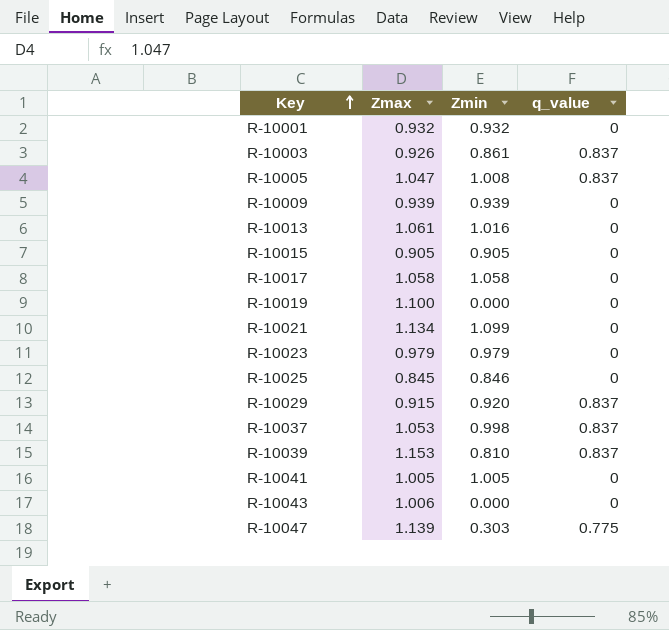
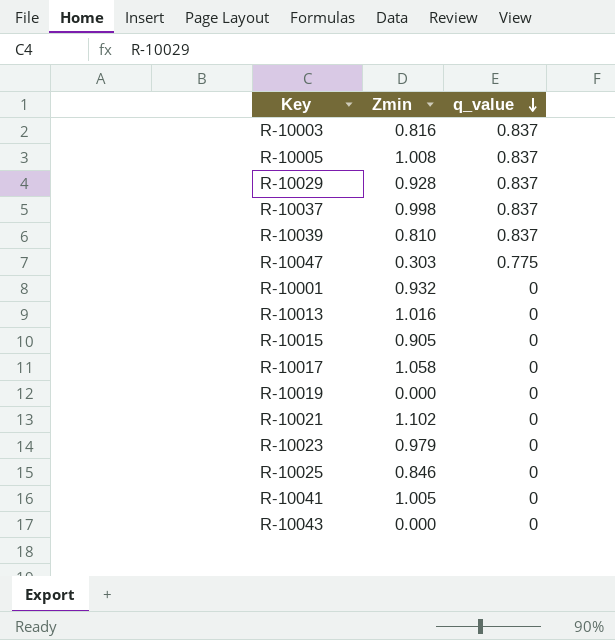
row order: Key ascending -> q_value descending
column Zmax | position: 2 -> none
row R-10009: 0.939 | 0.939 | 0 -> none
R-10003 | Zmin: 0.861 -> 0.816
R-10029 | Zmin: 0.920 -> 0.928
R-10021 | Zmin: 1.099 -> 1.102

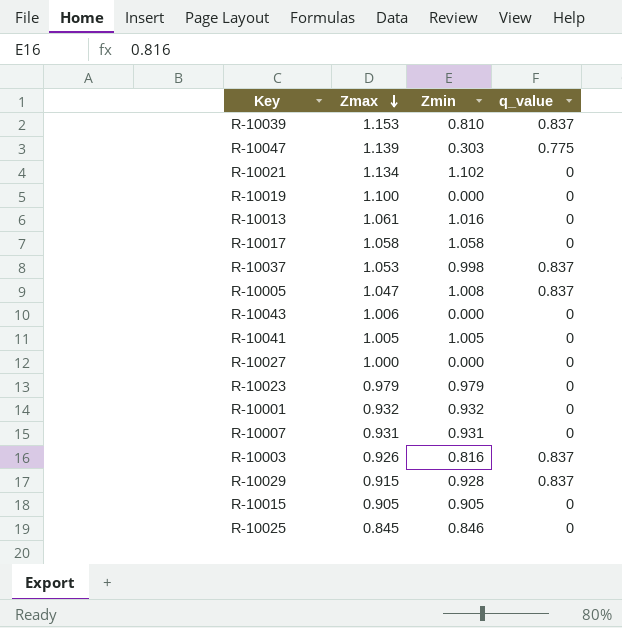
row order: q_value descending -> Zmax descending
column Zmax | position: none -> 2
row R-10027: none -> 1.000 | 0.000 | 0
row R-10007: none -> 0.931 | 0.931 | 0

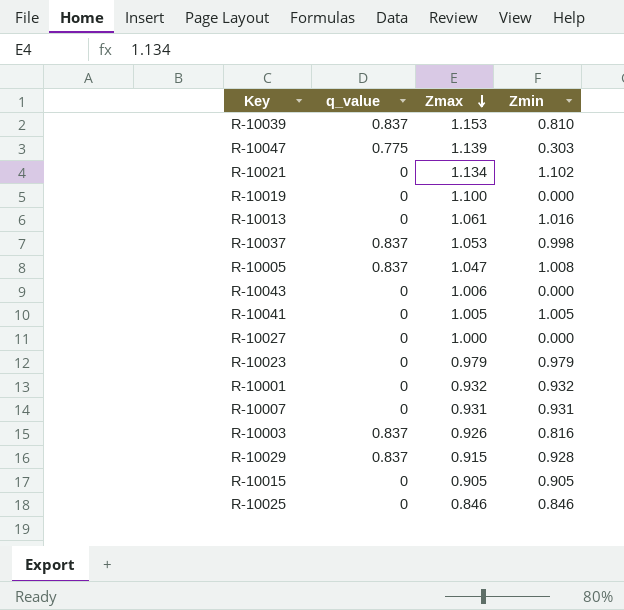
column q_value | position: 4 -> 2
row R-10017: 1.058 | 1.058 | 0 -> none
R-10025 | Zmax: 0.845 -> 0.846

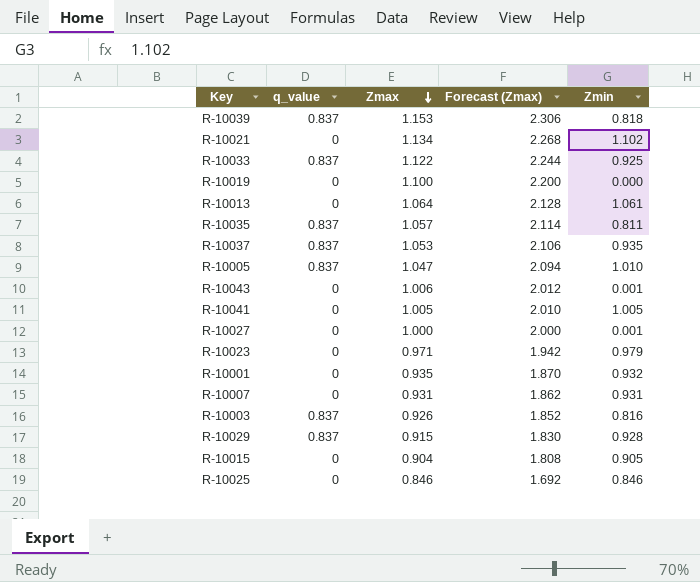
column Forecast (Zmax) | formula: none -> [Zmax] * 2
row R-10047: 0.775 | 1.139 | 0.303 -> none
R-10039 | Zmin: 0.810 -> 0.818
row R-10033: none -> 0.837 | 1.122 | 2.244 | 0.925
R-10013 | Zmax: 1.061 -> 1.064
R-10013 | Zmin: 1.016 -> 1.061
row R-10035: none -> 0.837 | 1.057 | 2.114 | 0.811
R-10037 | Zmin: 0.998 -> 0.935
R-10005 | Zmin: 1.008 -> 1.010
R-10043 | Zmin: 0.000 -> 0.001
R-10027 | Zmin: 0.000 -> 0.001
R-10023 | Zmax: 0.979 -> 0.971
R-10001 | Zmax: 0.932 -> 0.935
R-10015 | Zmax: 0.905 -> 0.904

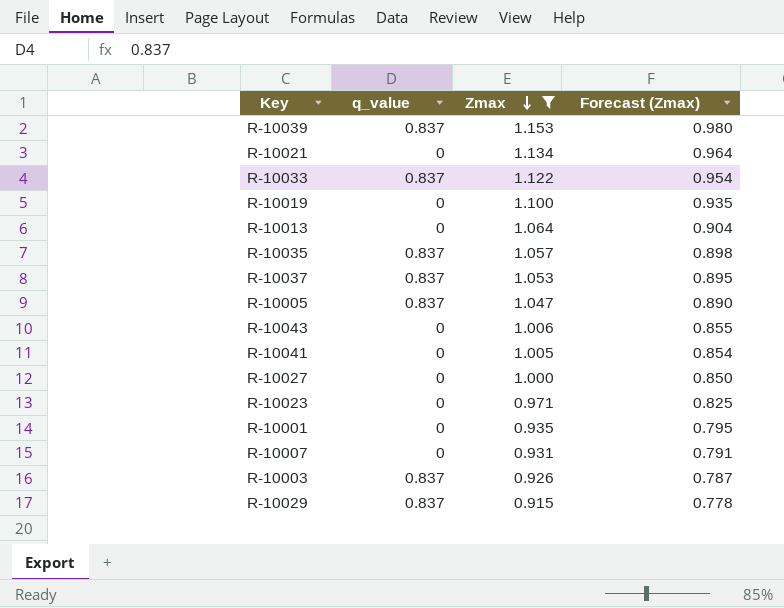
filter: none -> Zmax >= 0.915
column Zmin | position: 5 -> none
column Forecast (Zmax) | formula: [Zmax] * 2 -> [Zmax] * 0.85

